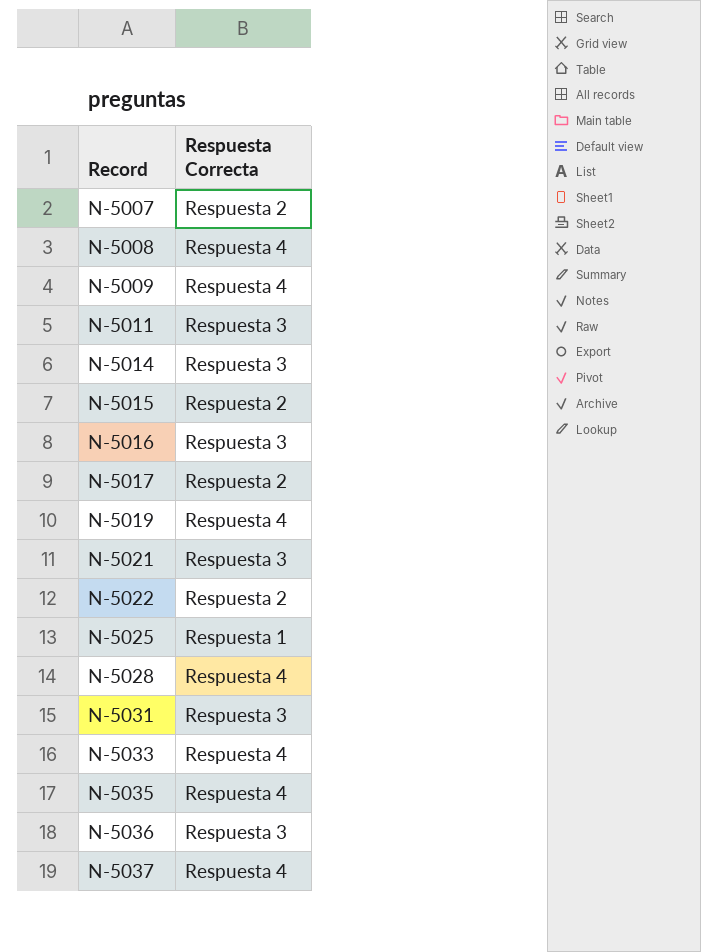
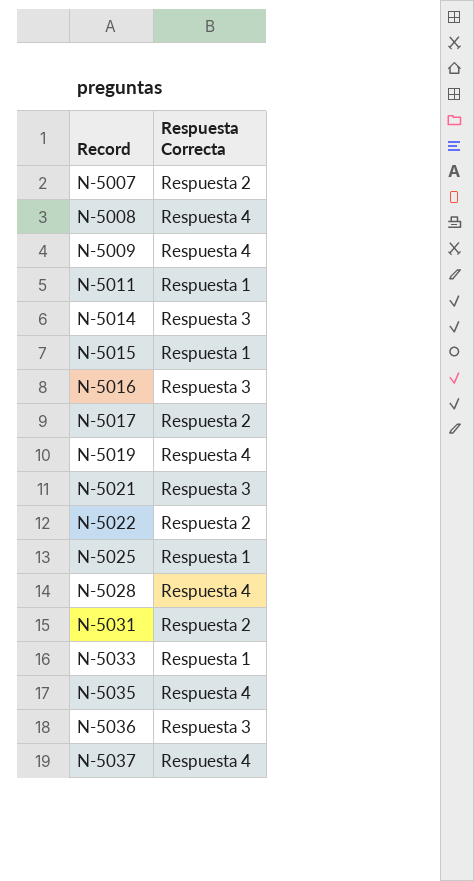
N-5011 | Respuesta Correcta: Respuesta 3 -> Respuesta 1
N-5015 | Respuesta Correcta: Respuesta 2 -> Respuesta 1
N-5031 | Respuesta Correcta: Respuesta 3 -> Respuesta 2
N-5033 | Respuesta Correcta: Respuesta 4 -> Respuesta 1

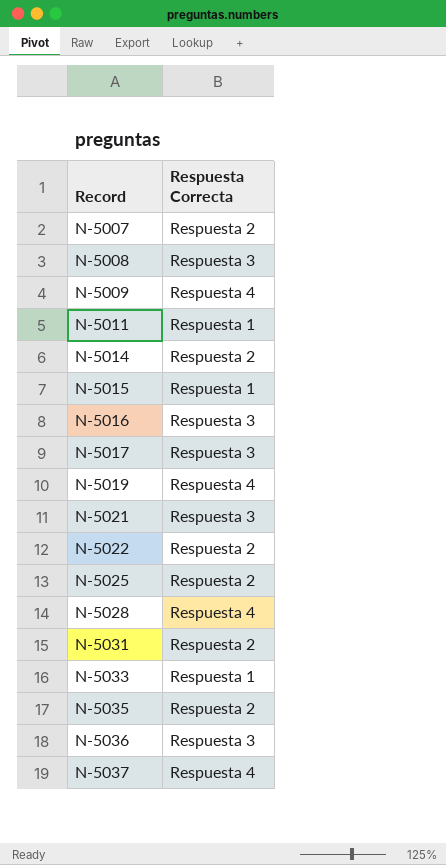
N-5008 | Respuesta Correcta: Respuesta 4 -> Respuesta 3
N-5014 | Respuesta Correcta: Respuesta 3 -> Respuesta 2
N-5017 | Respuesta Correcta: Respuesta 2 -> Respuesta 3
N-5025 | Respuesta Correcta: Respuesta 1 -> Respuesta 2
N-5035 | Respuesta Correcta: Respuesta 4 -> Respuesta 2

